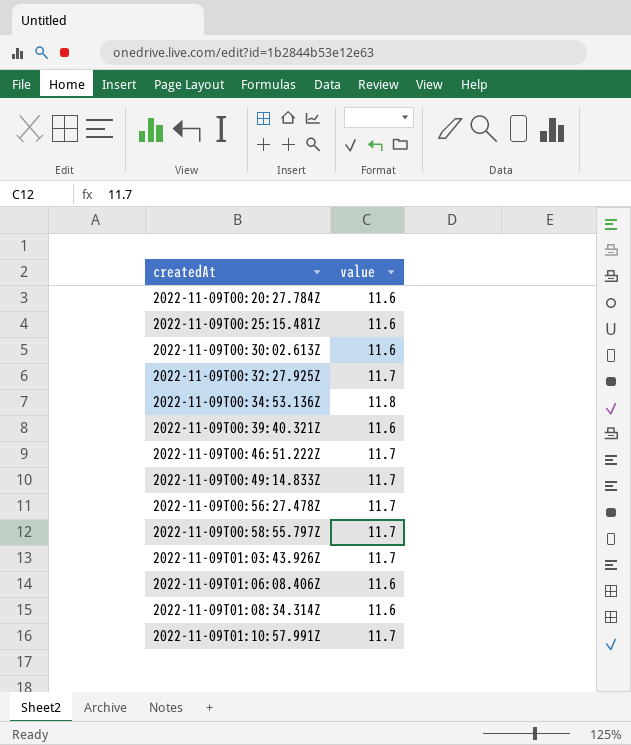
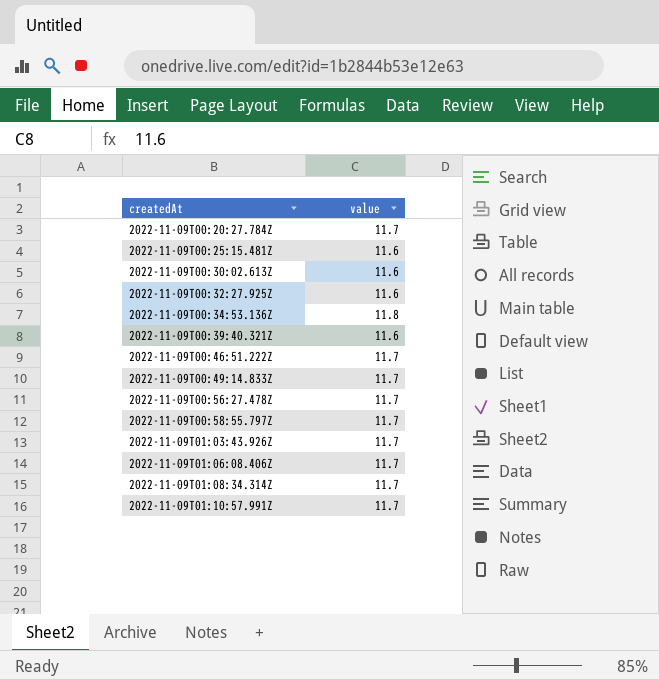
2022-11-09T00:20:27.784Z | value: 11.6 -> 11.7
2022-11-09T00:32:27.925Z | value: 11.7 -> 11.6
2022-11-09T01:06:08.406Z | value: 11.6 -> 11.7
2022-11-09T01:08:34.314Z | value: 11.6 -> 11.7

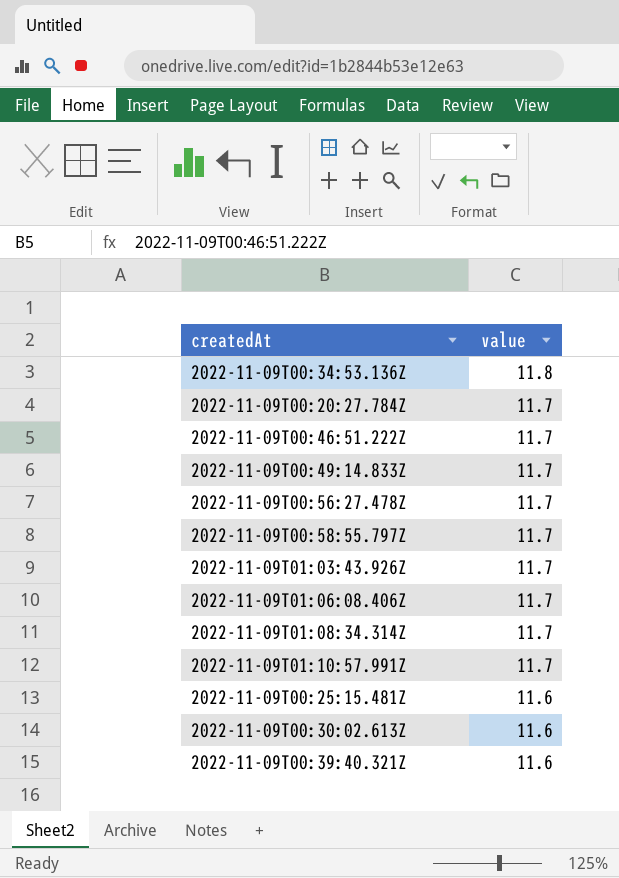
row order: createdAt ascending -> value descending
row 2022-11-09T00:32:27.925Z: 11.6 -> none

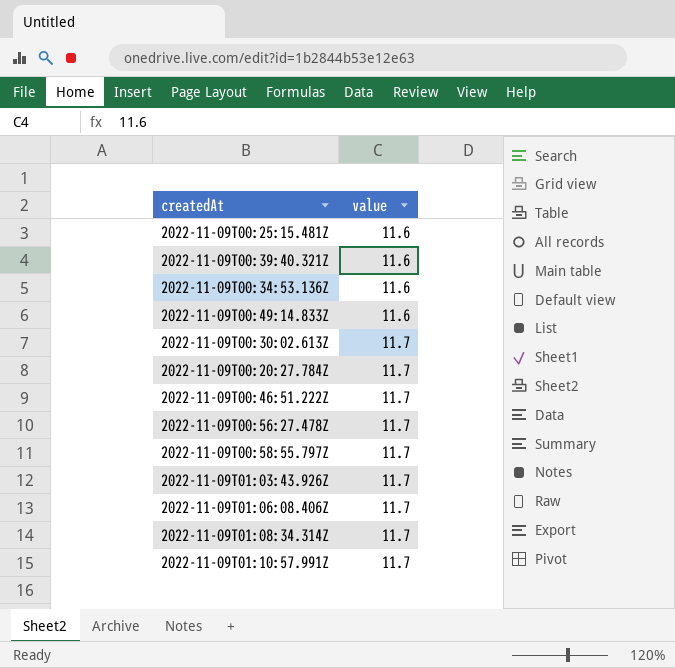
row order: value descending -> value ascending
2022-11-09T00:34:53.136Z | value: 11.8 -> 11.6
2022-11-09T00:49:14.833Z | value: 11.7 -> 11.6
2022-11-09T00:30:02.613Z | value: 11.6 -> 11.7

